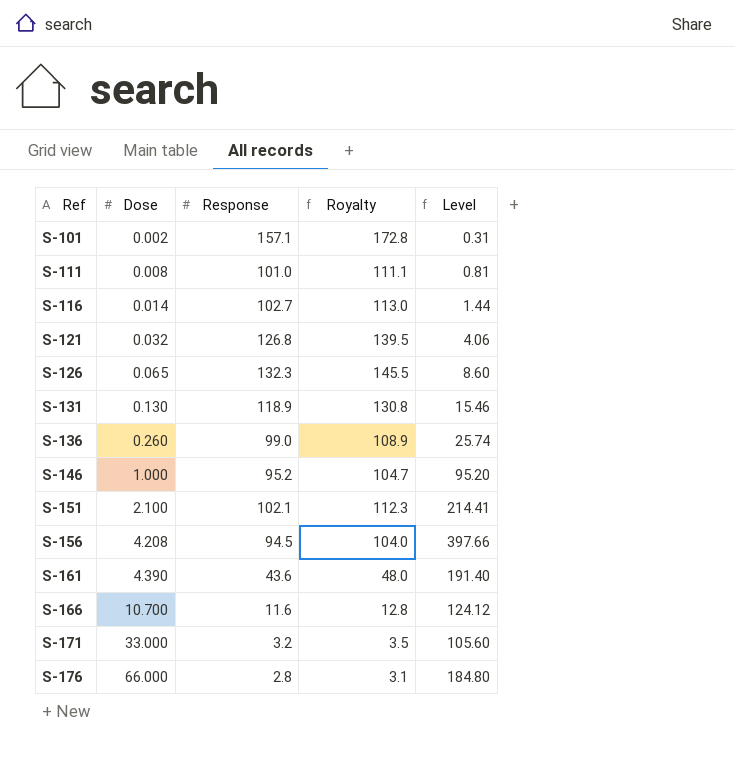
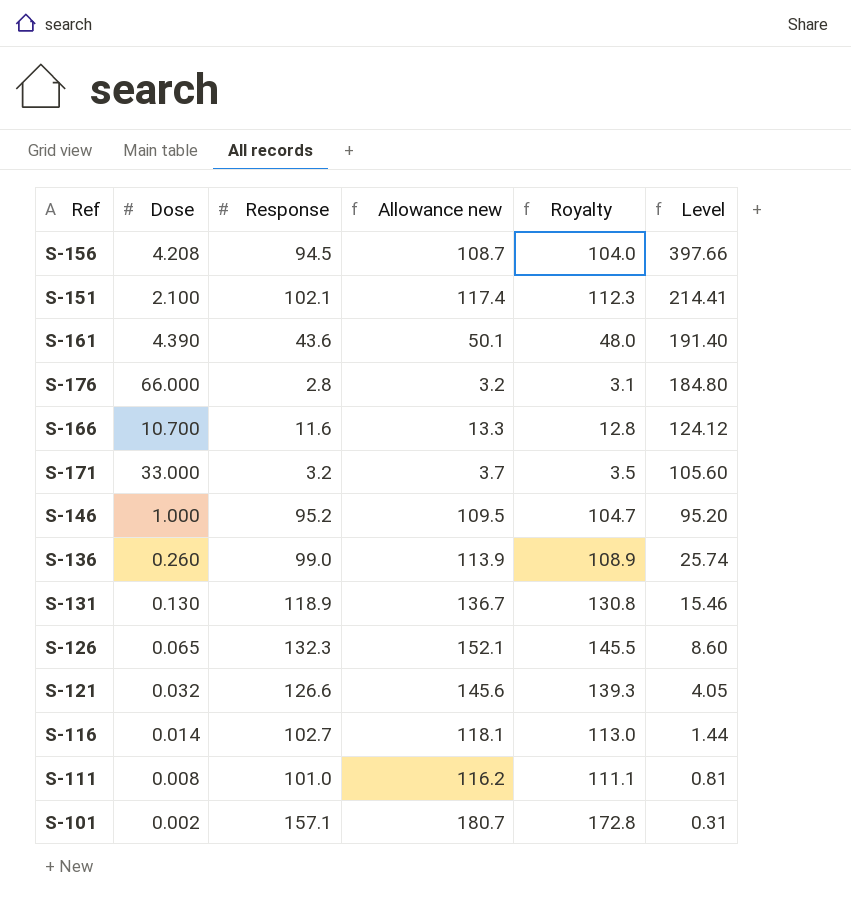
row order: Ref ascending -> Level descending
column Allowance new | formula: none -> [Response] * 1.15
S-121 | Response: 126.8 -> 126.6
S-121 | Royalty: 139.5 -> 139.3
S-121 | Level: 4.06 -> 4.05

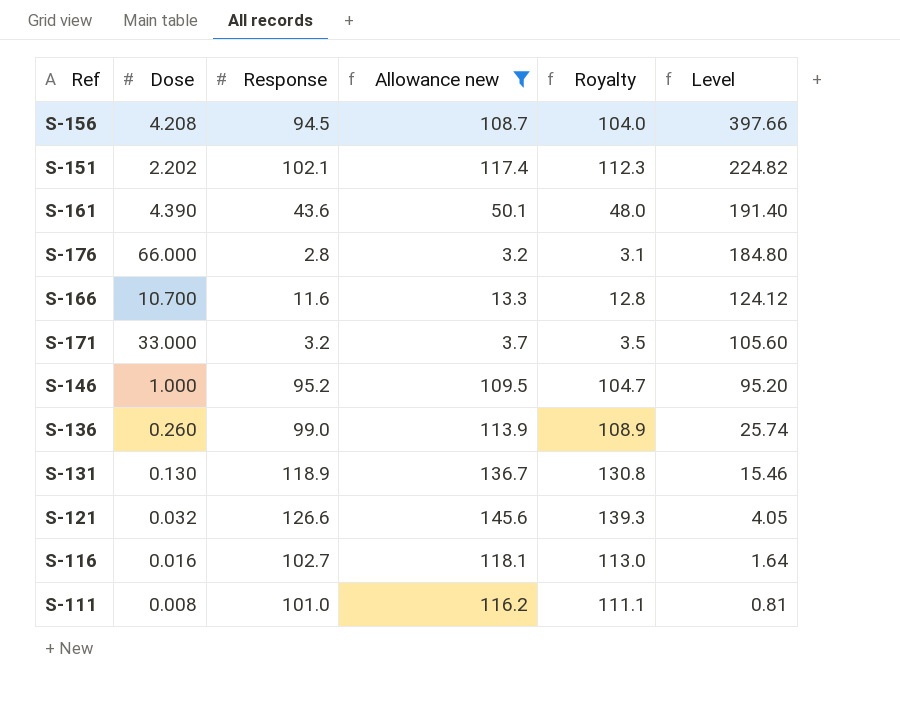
filter: none -> Allowance new <= 145.6
S-151 | Dose: 2.100 -> 2.202
S-151 | Level: 214.41 -> 224.82
S-116 | Dose: 0.014 -> 0.016
S-116 | Level: 1.44 -> 1.64

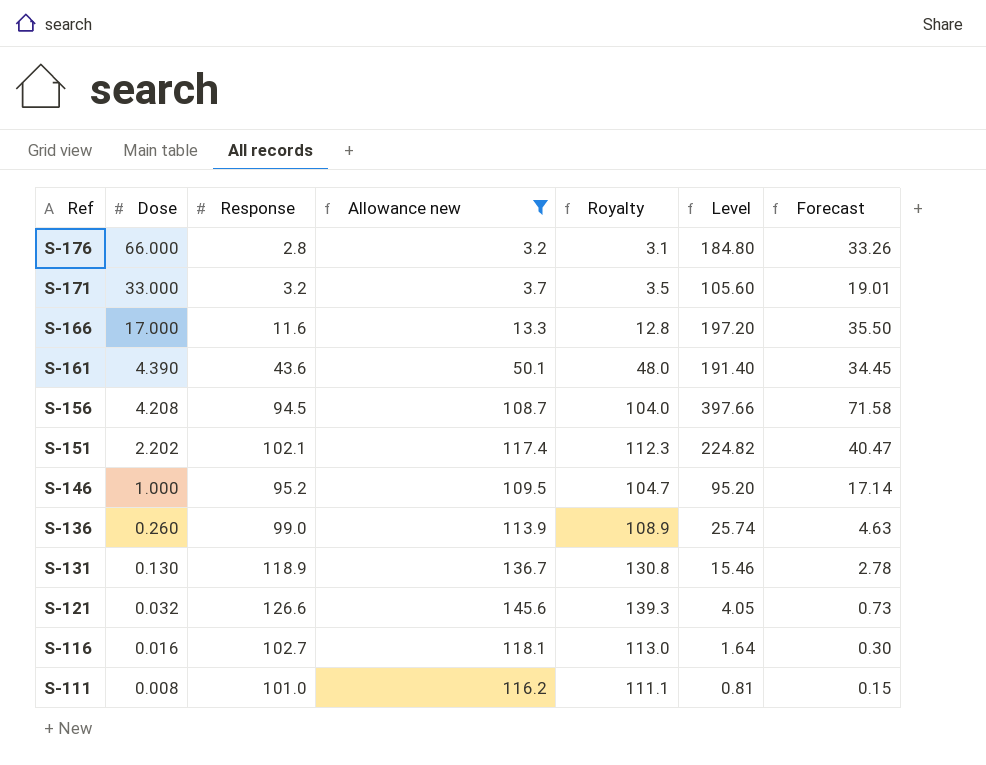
row order: Level descending -> Ref descending
column Forecast | formula: none -> [Level] * 0.18
S-166 | Dose: 10.700 -> 17.000
S-166 | Level: 124.12 -> 197.20

